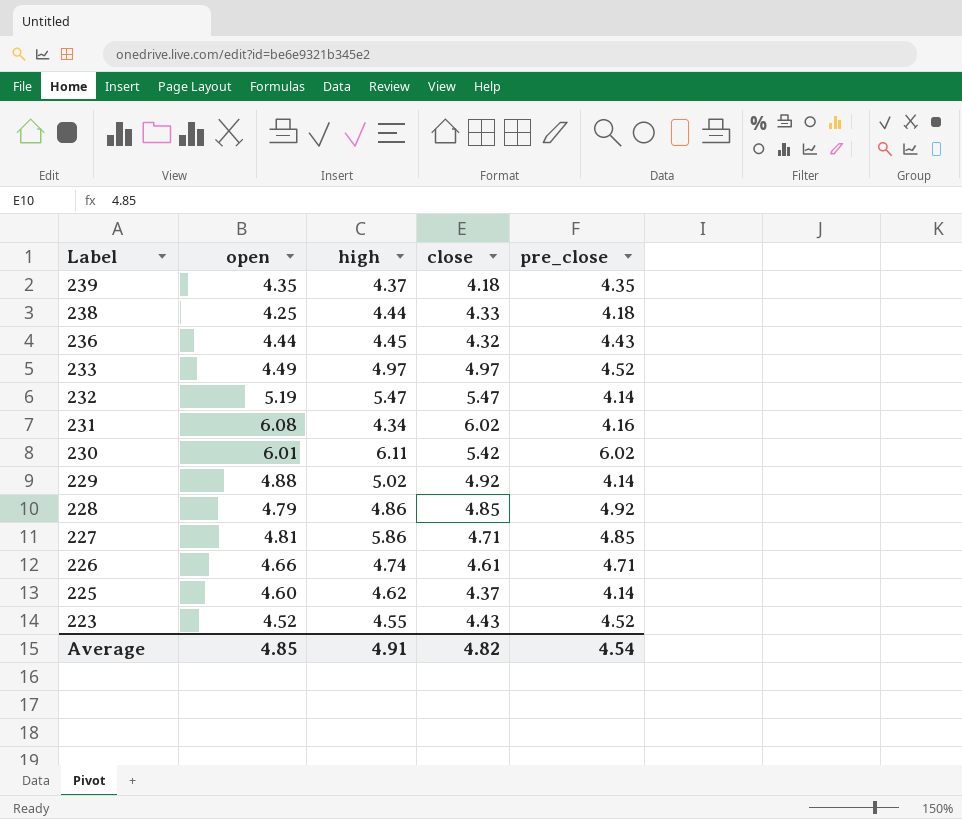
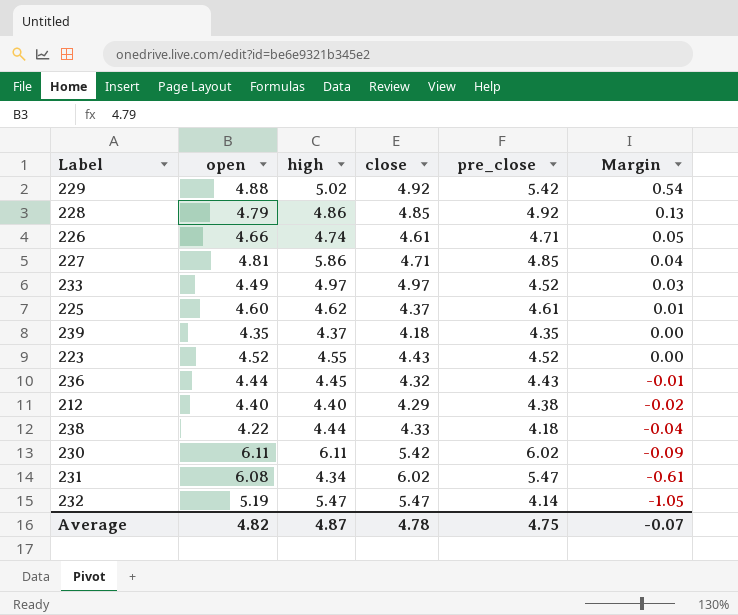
row order: Label descending -> Margin descending
column Margin | formula: none -> [pre_close] - [open]
229 | pre_close: 4.14 -> 5.42
225 | pre_close: 4.14 -> 4.61
row 212: none -> 4.40 | 4.40 | 4.29 | 4.38 | -0.02
238 | open: 4.25 -> 4.22
230 | open: 6.01 -> 6.11
231 | pre_close: 4.16 -> 5.47
Average | open: 4.85 -> 4.82
Average | high: 4.91 -> 4.87
Average | close: 4.82 -> 4.78
Average | pre_close: 4.54 -> 4.75

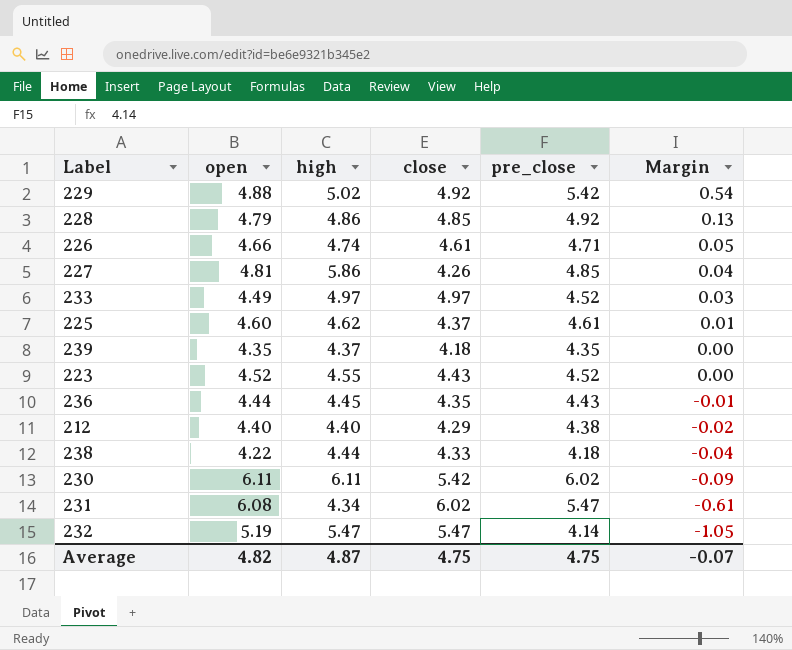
227 | close: 4.71 -> 4.26
236 | close: 4.32 -> 4.35
Average | close: 4.78 -> 4.75

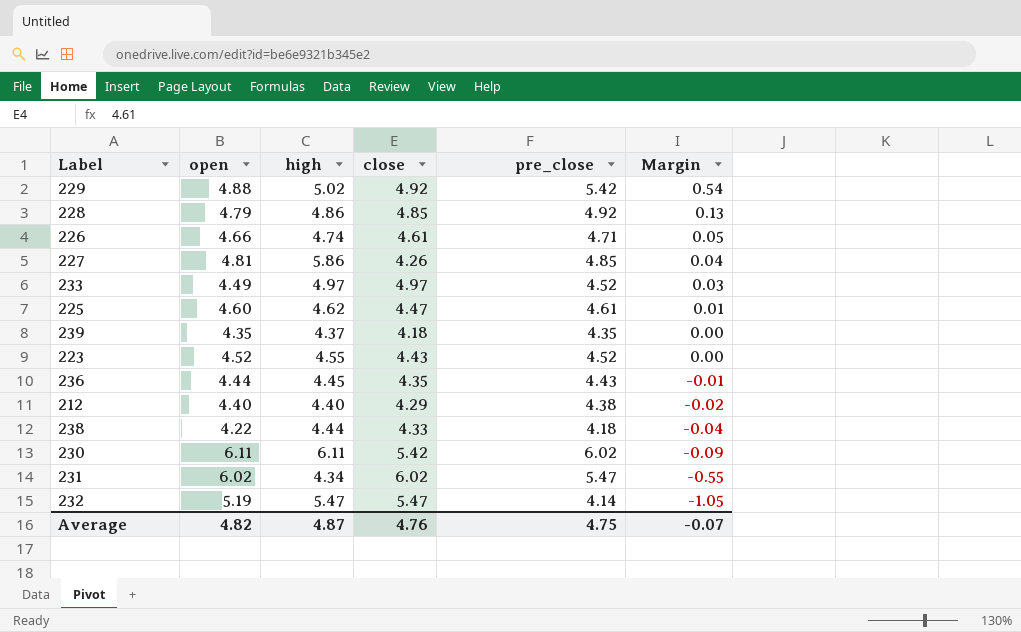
225 | close: 4.37 -> 4.47
231 | open: 6.08 -> 6.02
231 | Margin: -0.61 -> -0.55
Average | close: 4.75 -> 4.76

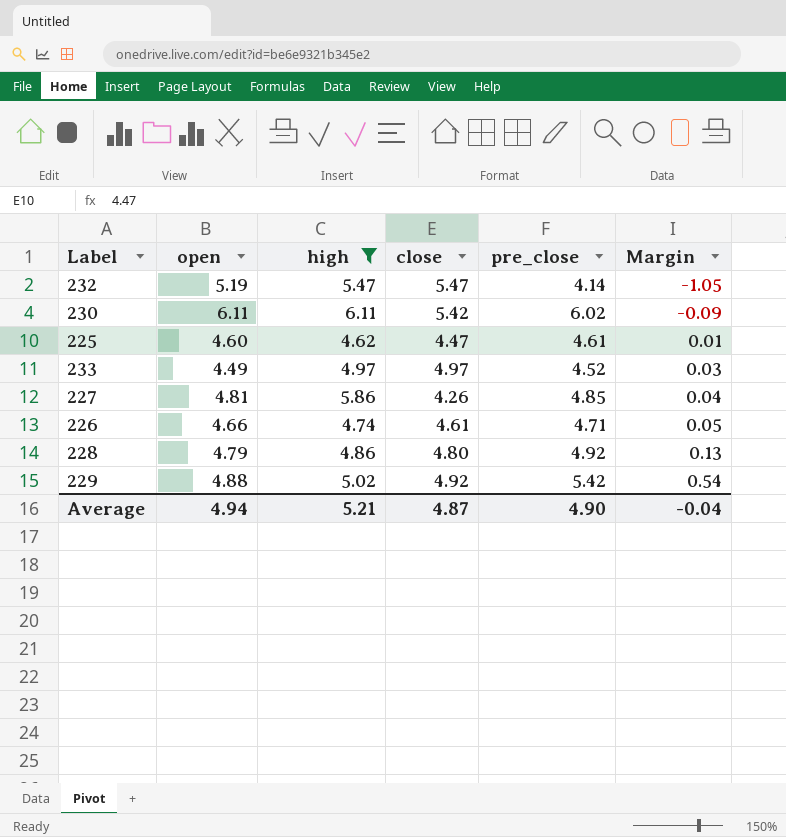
filter: none -> high >= 4.62
row order: Margin descending -> Margin ascending
228 | close: 4.85 -> 4.80
Average | open: 4.82 -> 4.94
Average | high: 4.87 -> 5.21
Average | close: 4.76 -> 4.87
Average | pre_close: 4.75 -> 4.90
Average | Margin: -0.07 -> -0.04

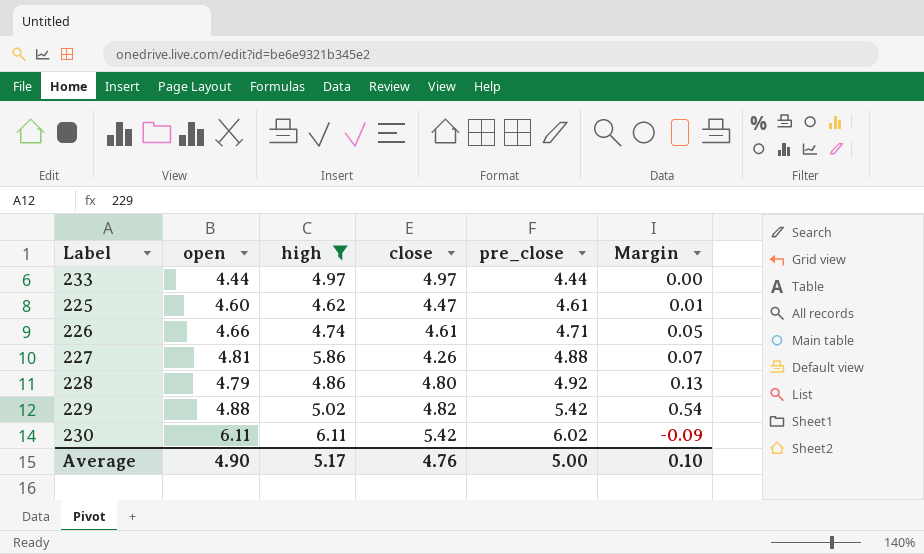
row order: Margin ascending -> pre_close ascending
row 232: 5.19 | 5.47 | 5.47 | 4.14 | -1.05 -> none
233 | open: 4.49 -> 4.44
233 | pre_close: 4.52 -> 4.44
233 | Margin: 0.03 -> 0.00
227 | pre_close: 4.85 -> 4.88
227 | Margin: 0.04 -> 0.07
229 | close: 4.92 -> 4.82
Average | open: 4.94 -> 4.90
Average | high: 5.21 -> 5.17
Average | close: 4.87 -> 4.76
Average | pre_close: 4.90 -> 5.00
Average | Margin: -0.04 -> 0.10

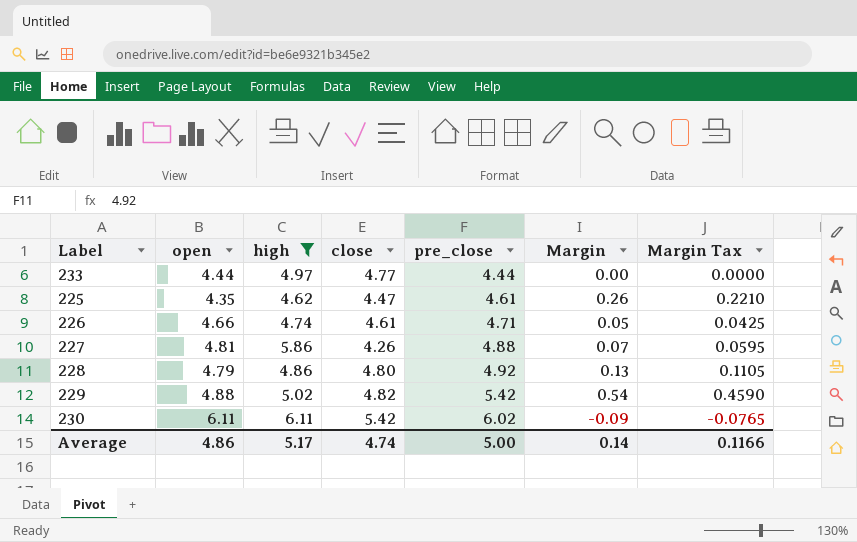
column Margin Tax | formula: none -> [Margin] * 0.85
233 | close: 4.97 -> 4.77
225 | open: 4.60 -> 4.35
225 | Margin: 0.01 -> 0.26
Average | open: 4.90 -> 4.86
Average | close: 4.76 -> 4.74
Average | Margin: 0.10 -> 0.14

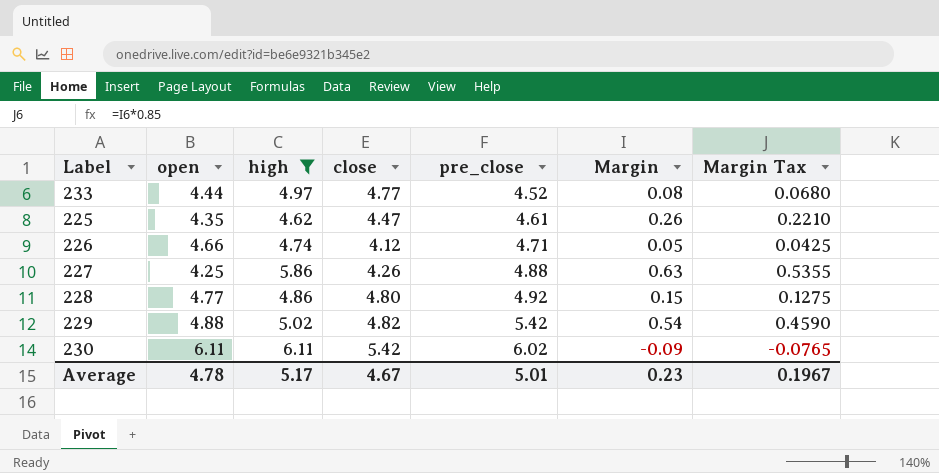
233 | pre_close: 4.44 -> 4.52
233 | Margin: 0.00 -> 0.08
233 | Margin Tax: 0.0000 -> 0.0680
226 | close: 4.61 -> 4.12
227 | open: 4.81 -> 4.25
227 | Margin: 0.07 -> 0.63
227 | Margin Tax: 0.0595 -> 0.5355
228 | open: 4.79 -> 4.77
228 | Margin: 0.13 -> 0.15
228 | Margin Tax: 0.1105 -> 0.1275
Average | open: 4.86 -> 4.78
Average | close: 4.74 -> 4.67
Average | pre_close: 5.00 -> 5.01
Average | Margin: 0.14 -> 0.23
Average | Margin Tax: 0.1166 -> 0.1967

